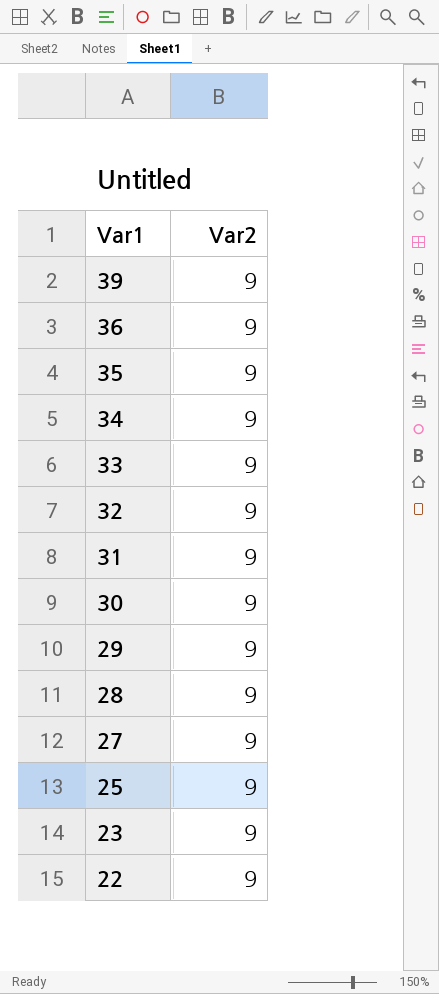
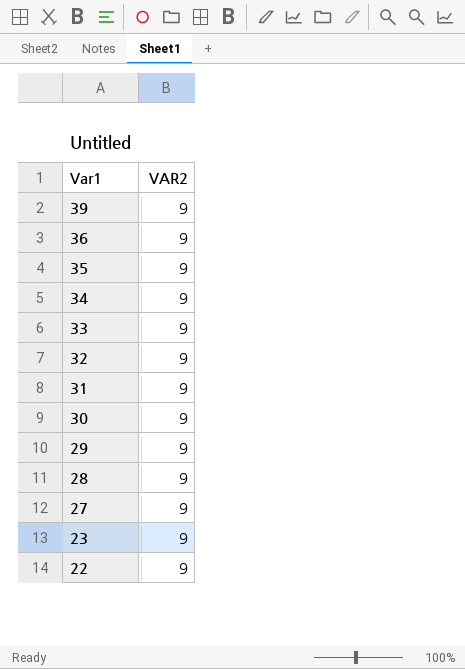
column name: Var2 -> VAR2
row 25: 9 -> none

